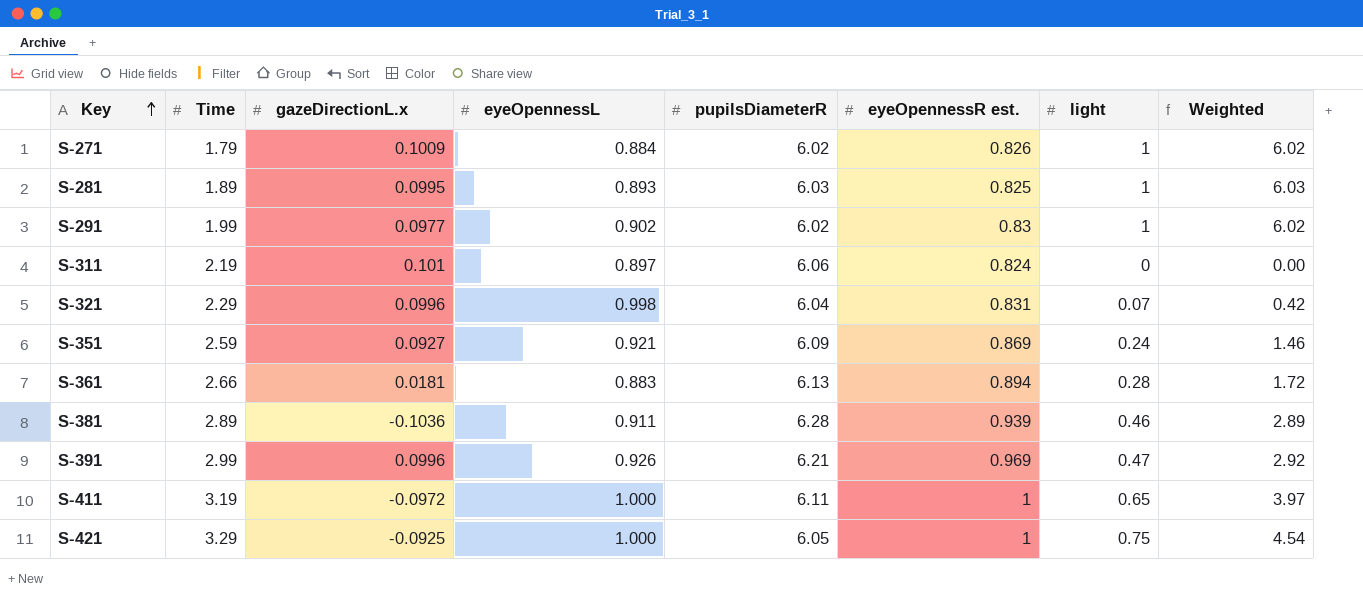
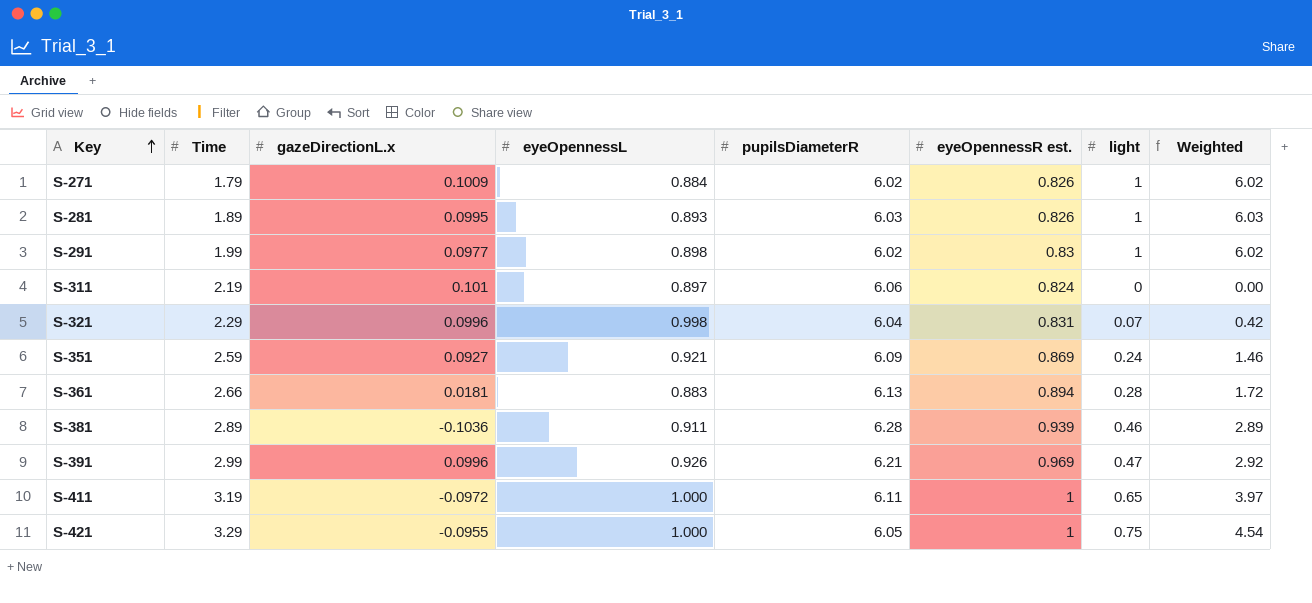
S-281 | eyeOpennessR est.: 0.825 -> 0.826
S-291 | eyeOpennessL: 0.902 -> 0.898
S-421 | gazeDirectionL.x: -0.0925 -> -0.0955

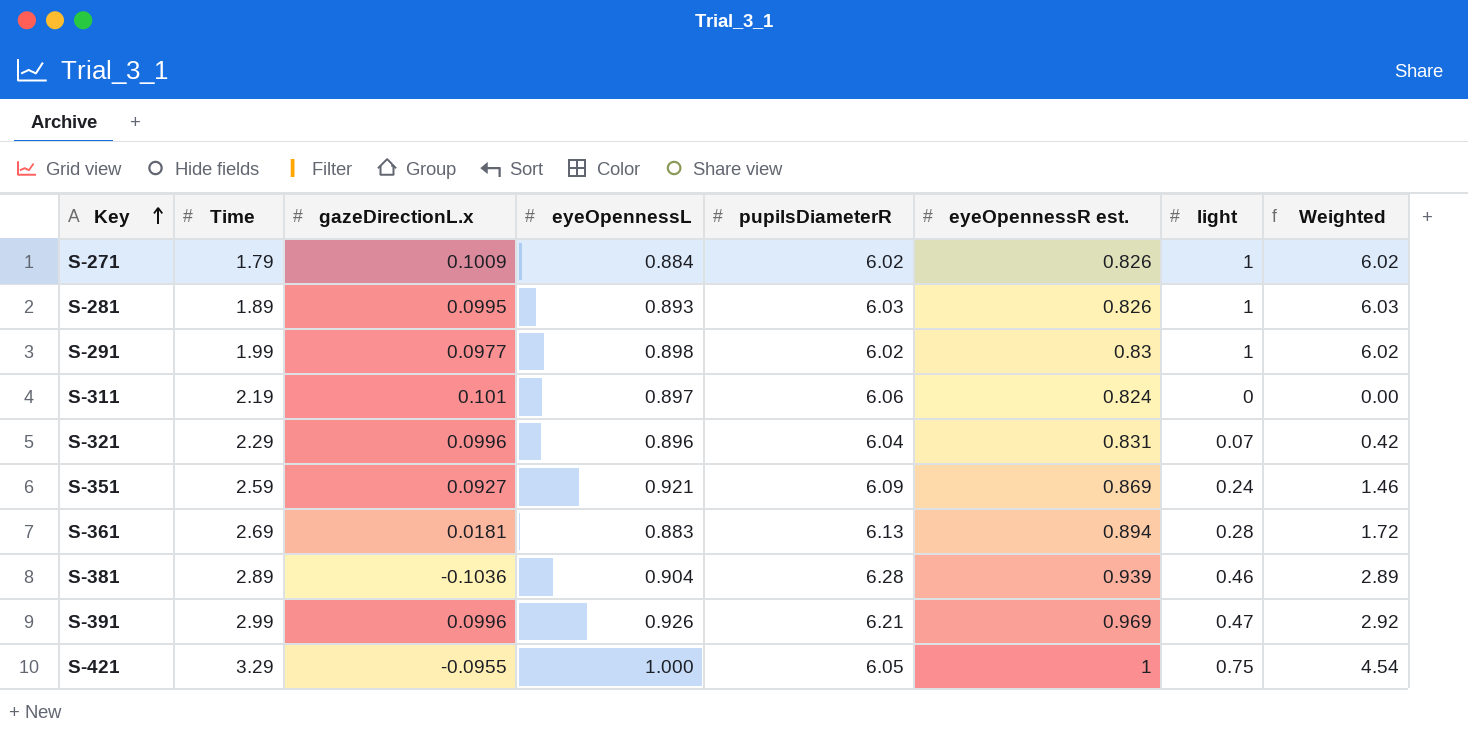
row S-411: 3.19 | -0.0972 | 1.000 | 6.11 | 1 | 0.65 | 3.97 -> none
S-321 | eyeOpennessL: 0.998 -> 0.896
S-361 | Time: 2.66 -> 2.69
S-381 | eyeOpennessL: 0.911 -> 0.904

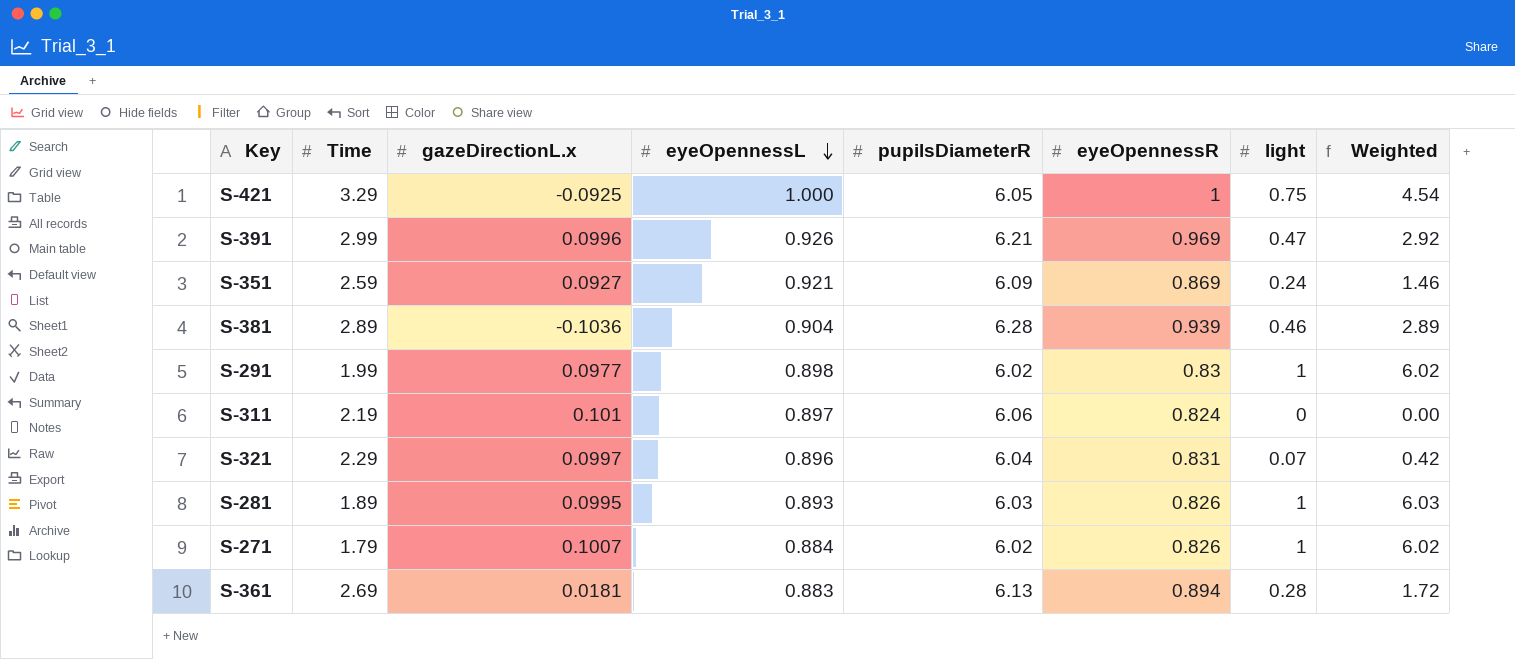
row order: Key ascending -> eyeOpennessL descending
column name: eyeOpennessR est. -> eyeOpennessR
S-421 | gazeDirectionL.x: -0.0955 -> -0.0925
S-321 | gazeDirectionL.x: 0.0996 -> 0.0997
S-271 | gazeDirectionL.x: 0.1009 -> 0.1007

